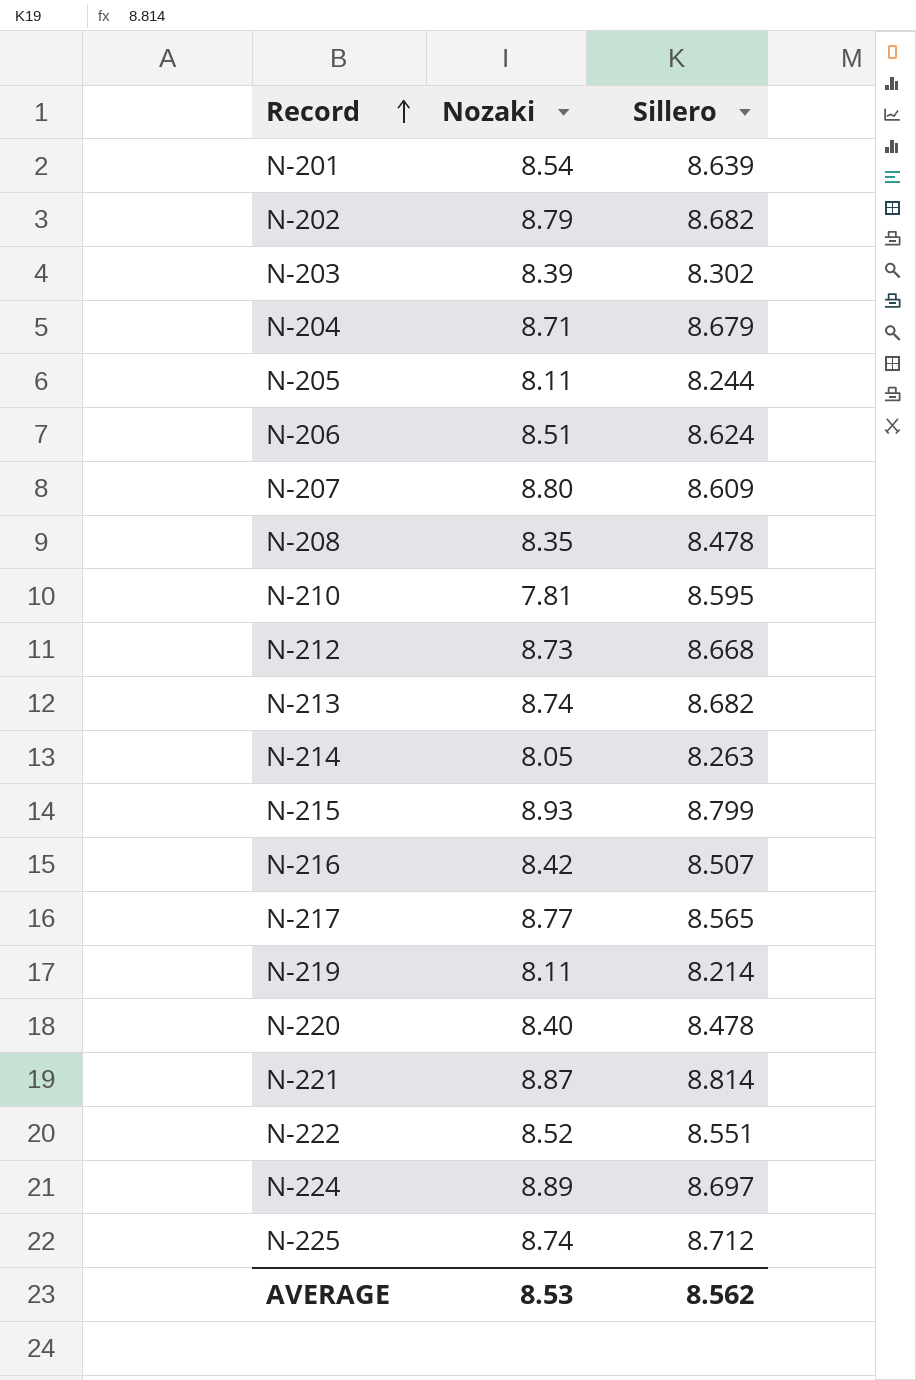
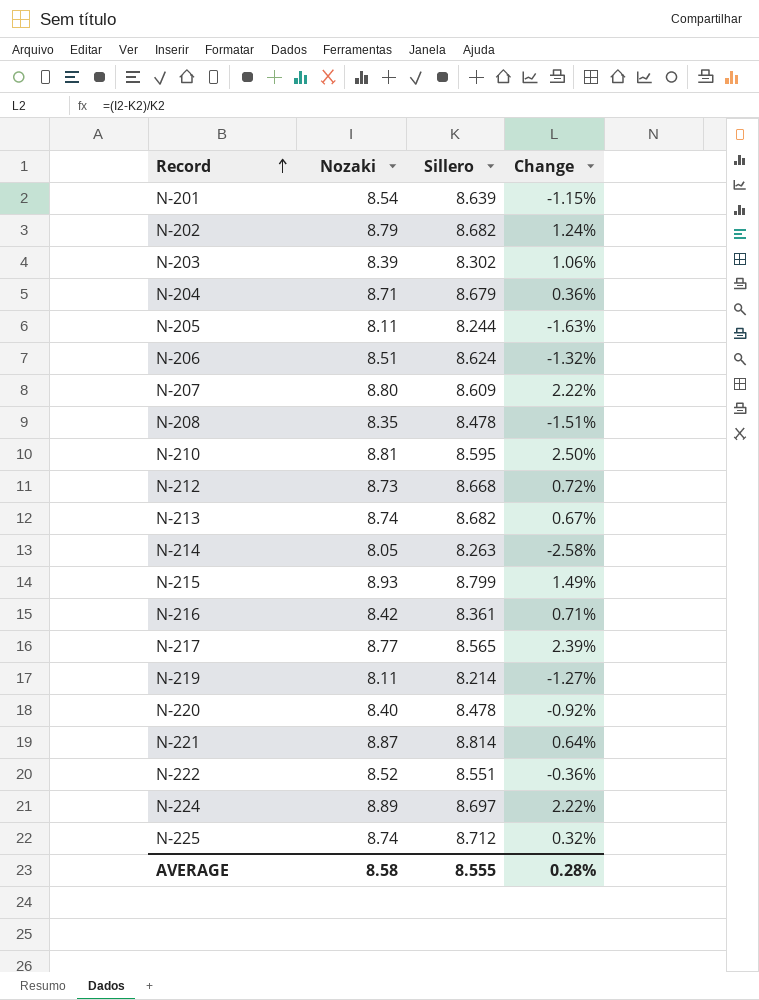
column Change | formula: none -> ([Nozaki] - [Sillero]) / [Sillero]
N-210 | Nozaki: 7.81 -> 8.81
N-216 | Sillero: 8.507 -> 8.361
AVERAGE | Nozaki: 8.53 -> 8.58
AVERAGE | Sillero: 8.562 -> 8.555

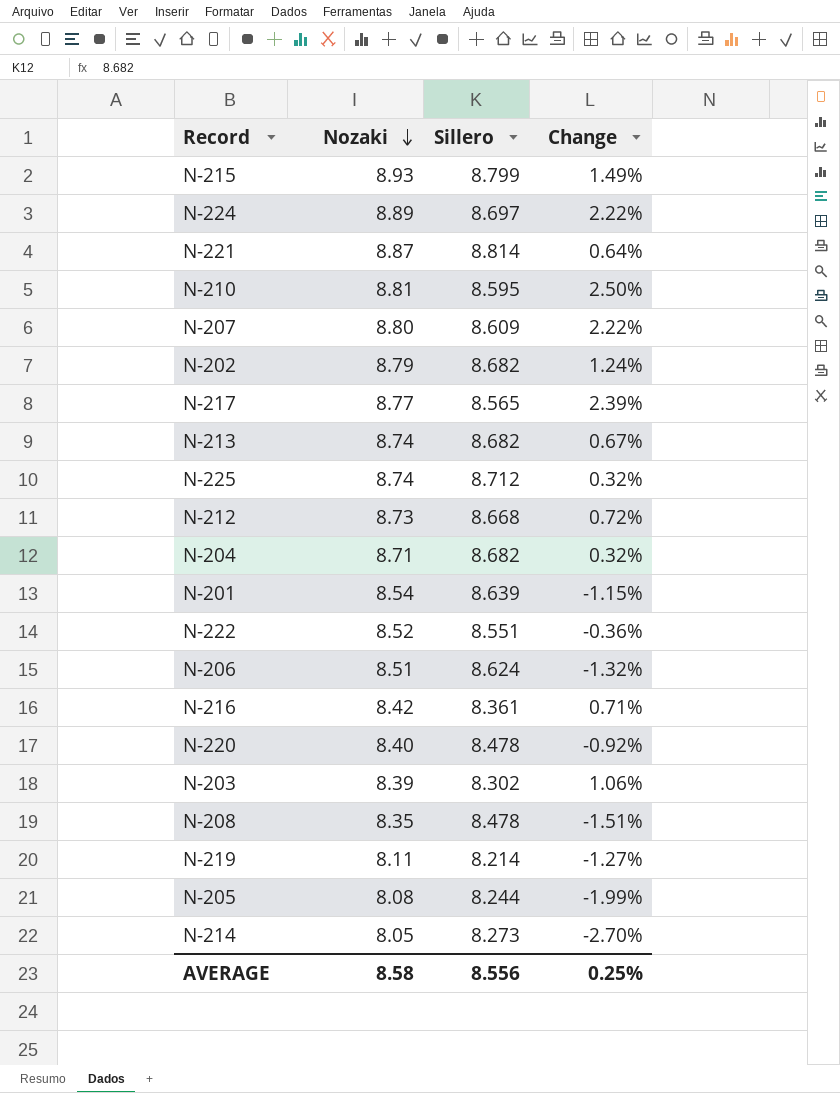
row order: Record ascending -> Nozaki descending
N-204 | Sillero: 8.679 -> 8.682
N-204 | Change: 0.36% -> 0.32%
N-205 | Nozaki: 8.11 -> 8.08
N-205 | Change: -1.63% -> -1.99%
N-214 | Sillero: 8.263 -> 8.273
N-214 | Change: -2.58% -> -2.70%
AVERAGE | Sillero: 8.555 -> 8.556
AVERAGE | Change: 0.28% -> 0.25%

